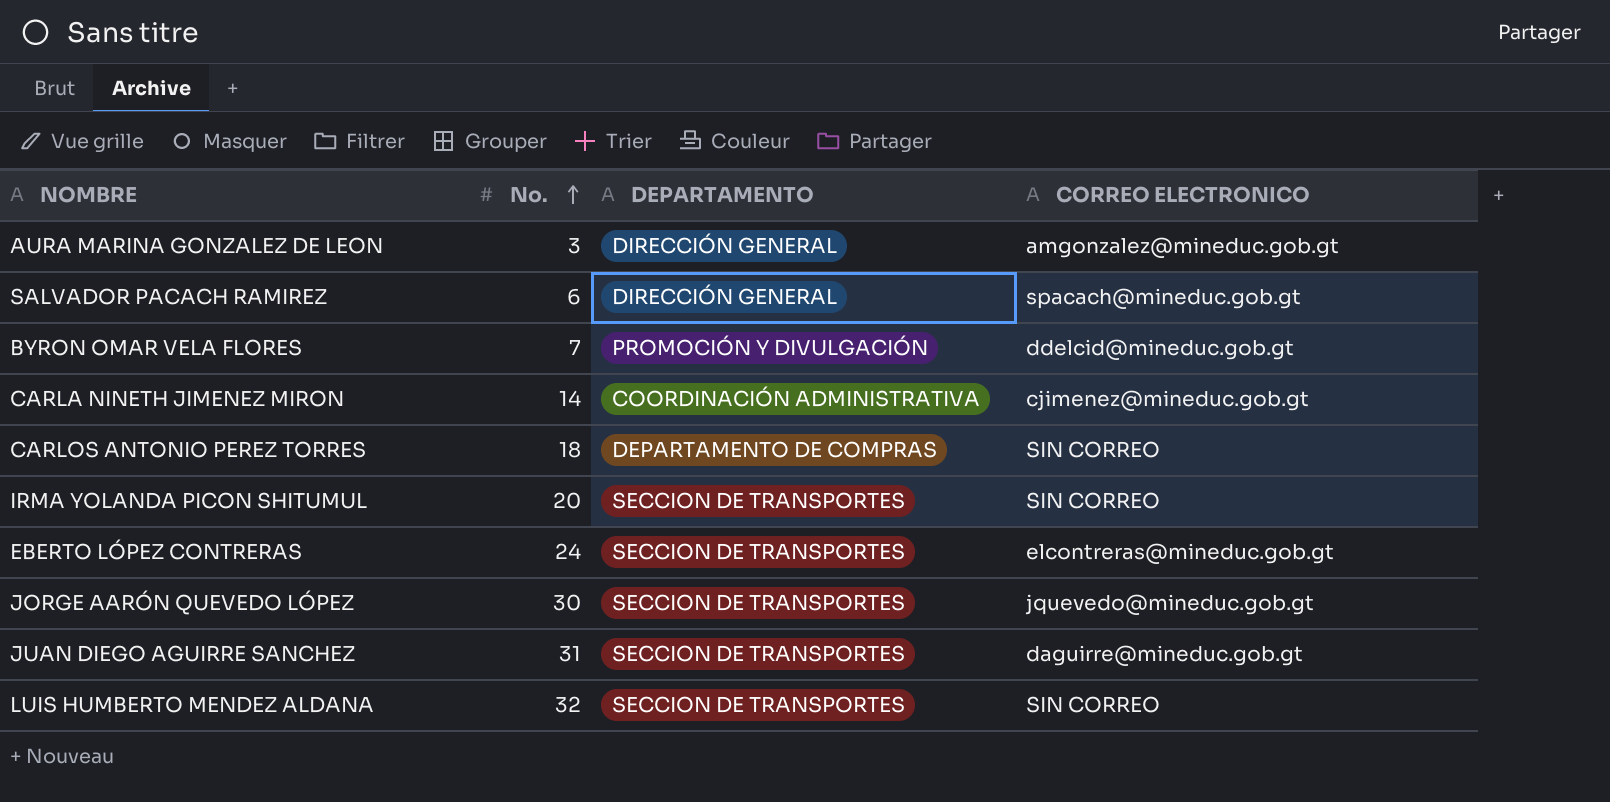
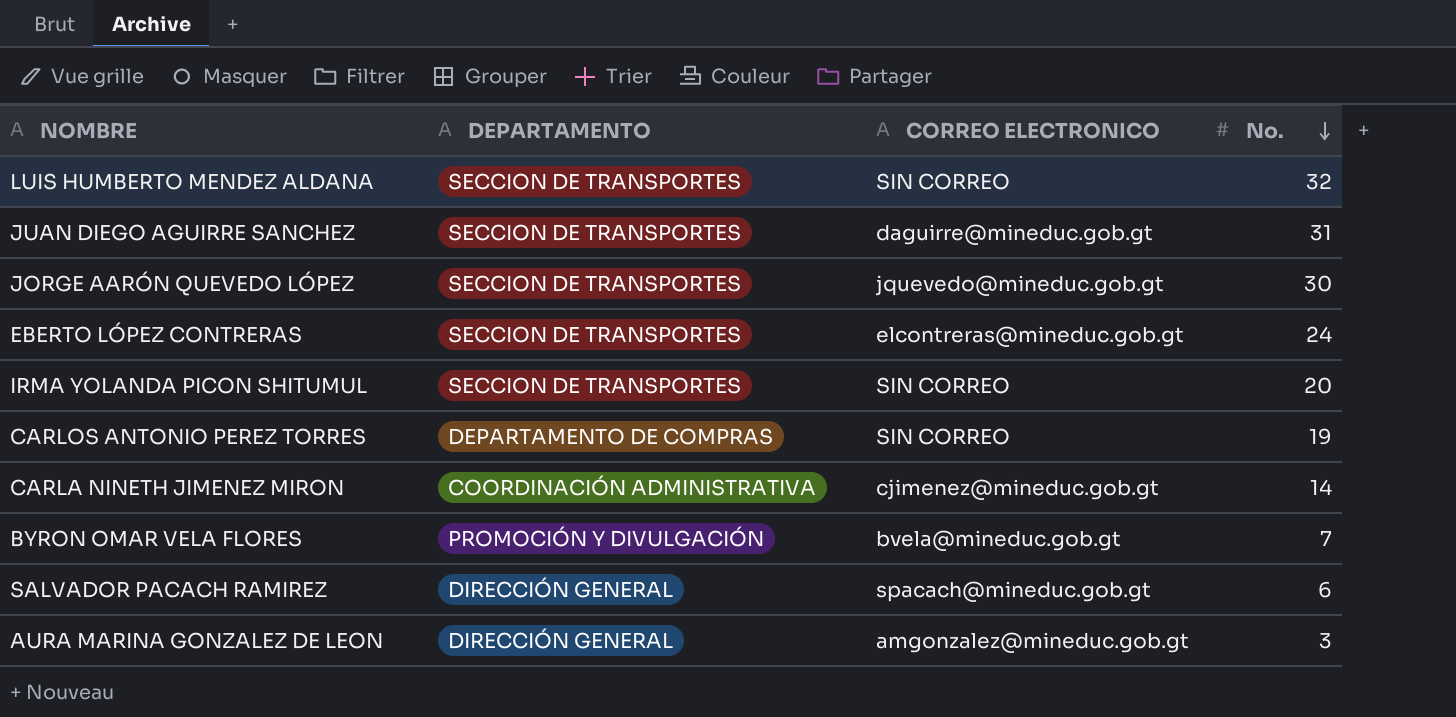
row order: No. ascending -> No. descending
column No. | position: 2 -> 4
CARLOS ANTONIO PEREZ TORRES | No.: 18 -> 19
BYRON OMAR VELA FLORES | CORREO ELECTRONICO: ddelcid@mineduc.gob.gt -> bvela@mineduc.gob.gt

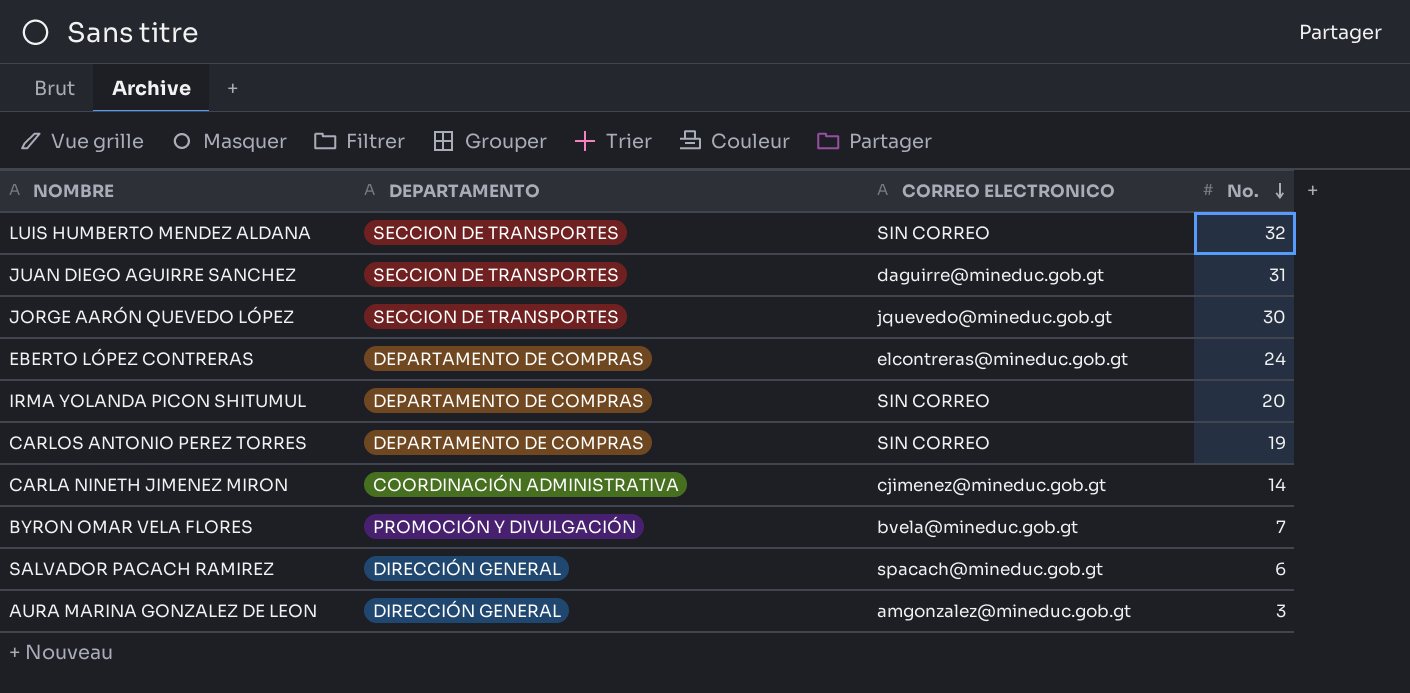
EBERTO LÓPEZ CONTRERAS | DEPARTAMENTO: SECCION DE TRANSPORTES -> DEPARTAMENTO DE COMPRAS
IRMA YOLANDA PICON SHITUMUL | DEPARTAMENTO: SECCION DE TRANSPORTES -> DEPARTAMENTO DE COMPRAS

